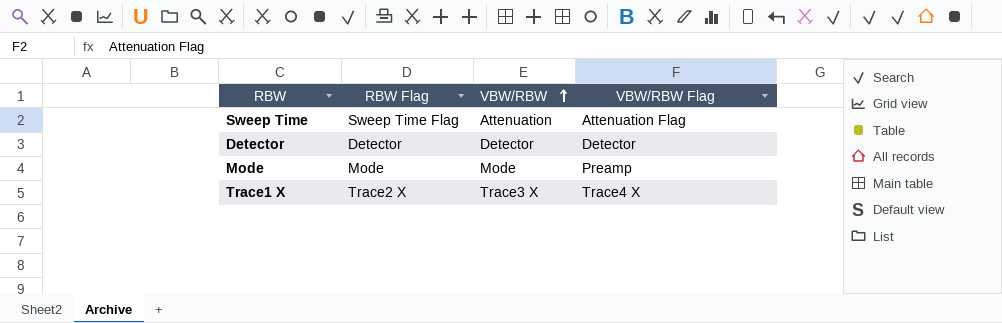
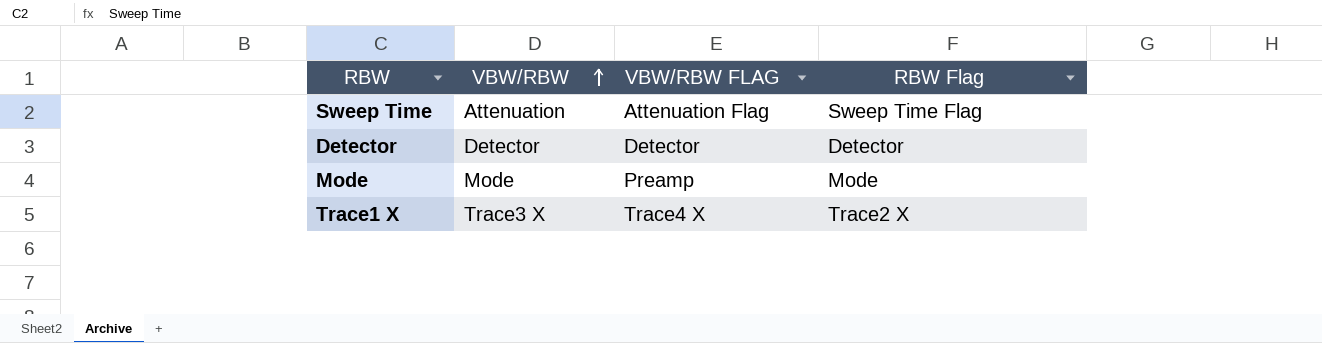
column name: VBW/RBW Flag -> VBW/RBW FLAG
column RBW Flag | position: 2 -> 4

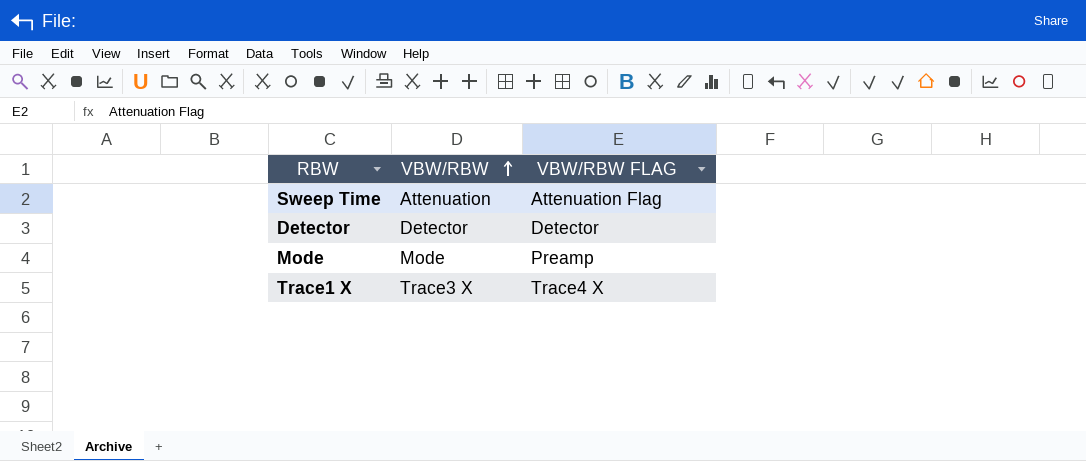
column RBW Flag | position: 4 -> none

